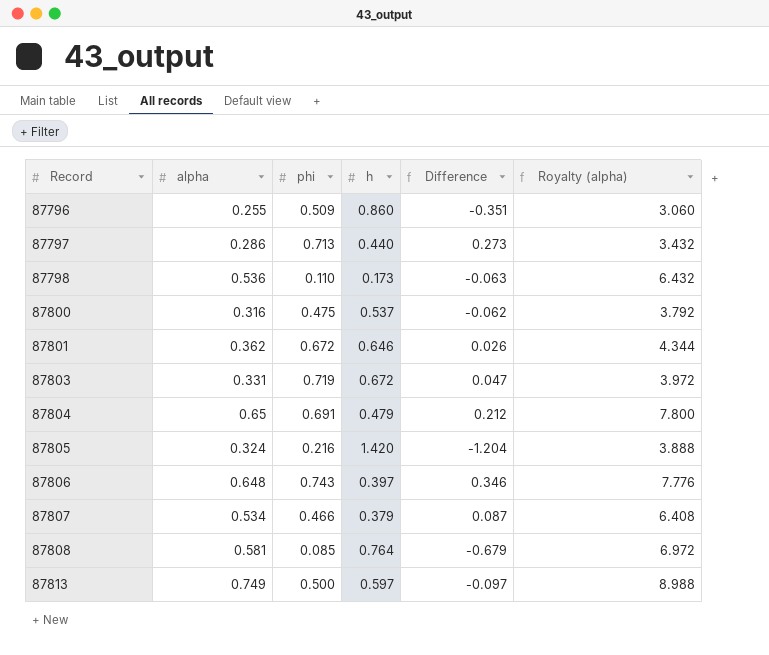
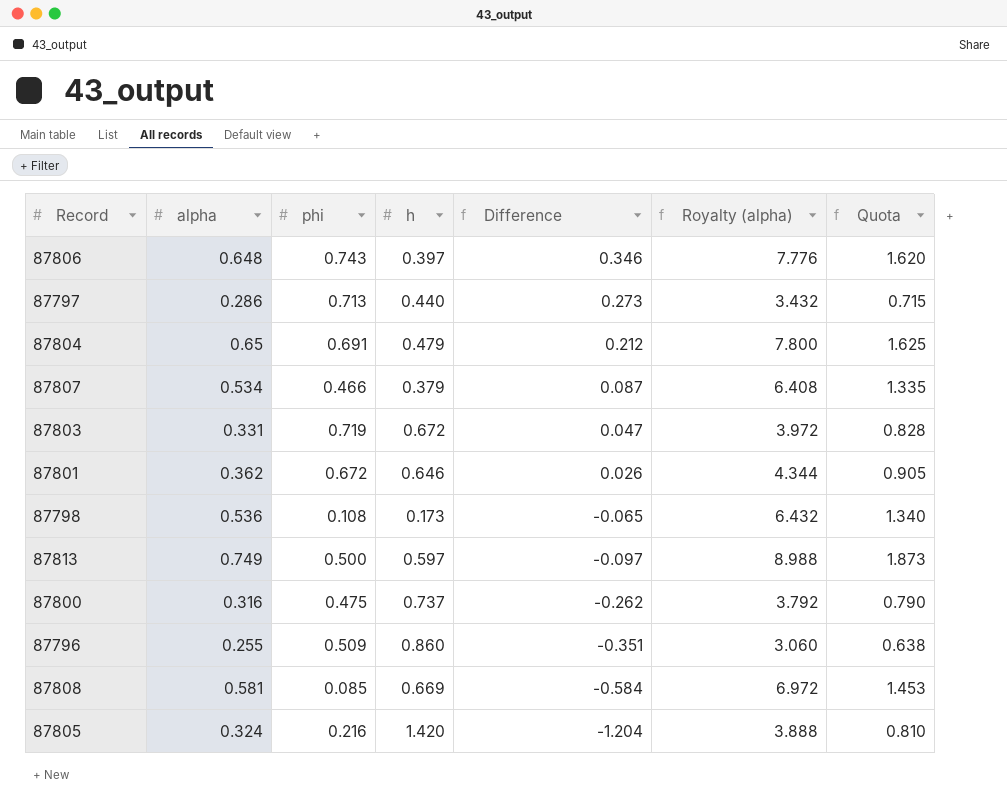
row order: Record ascending -> Difference descending
column Quota | formula: none -> [alpha] * 2.5
87798 | phi: 0.110 -> 0.108
87798 | Difference: -0.063 -> -0.065
87800 | h: 0.537 -> 0.737
87800 | Difference: -0.062 -> -0.262
87808 | h: 0.764 -> 0.669
87808 | Difference: -0.679 -> -0.584

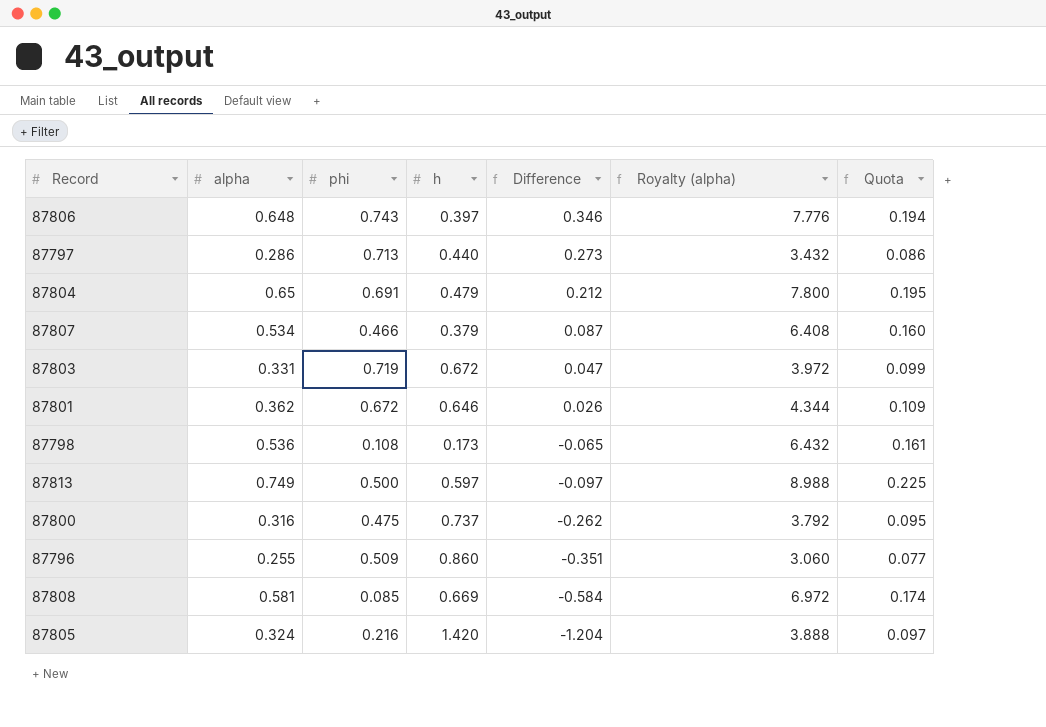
column Quota | formula: [alpha] * 2.5 -> [alpha] * 0.3

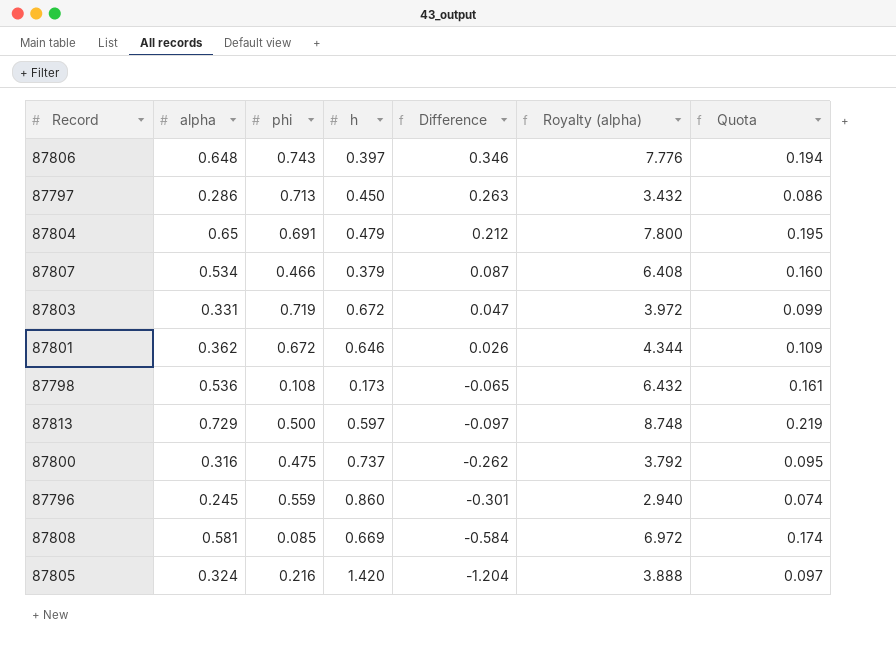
87797 | h: 0.440 -> 0.450
87797 | Difference: 0.273 -> 0.263
87813 | alpha: 0.749 -> 0.729
87813 | Royalty (alpha): 8.988 -> 8.748
87813 | Quota: 0.225 -> 0.219
87796 | alpha: 0.255 -> 0.245
87796 | phi: 0.509 -> 0.559
87796 | Difference: -0.351 -> -0.301
87796 | Royalty (alpha): 3.060 -> 2.940
87796 | Quota: 0.077 -> 0.074

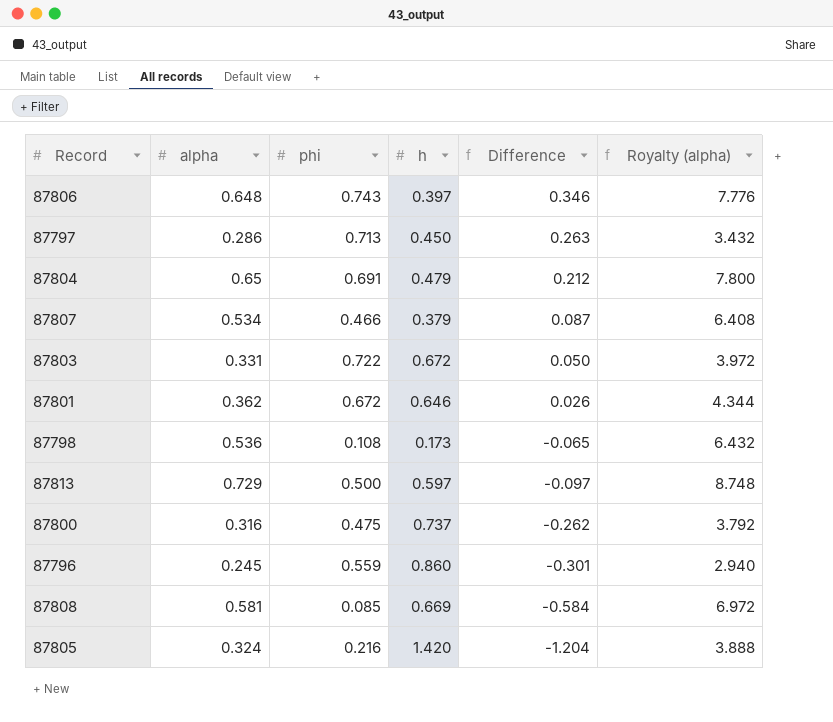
column Quota | formula: [alpha] * 0.3 -> none
87803 | phi: 0.719 -> 0.722
87803 | Difference: 0.047 -> 0.050

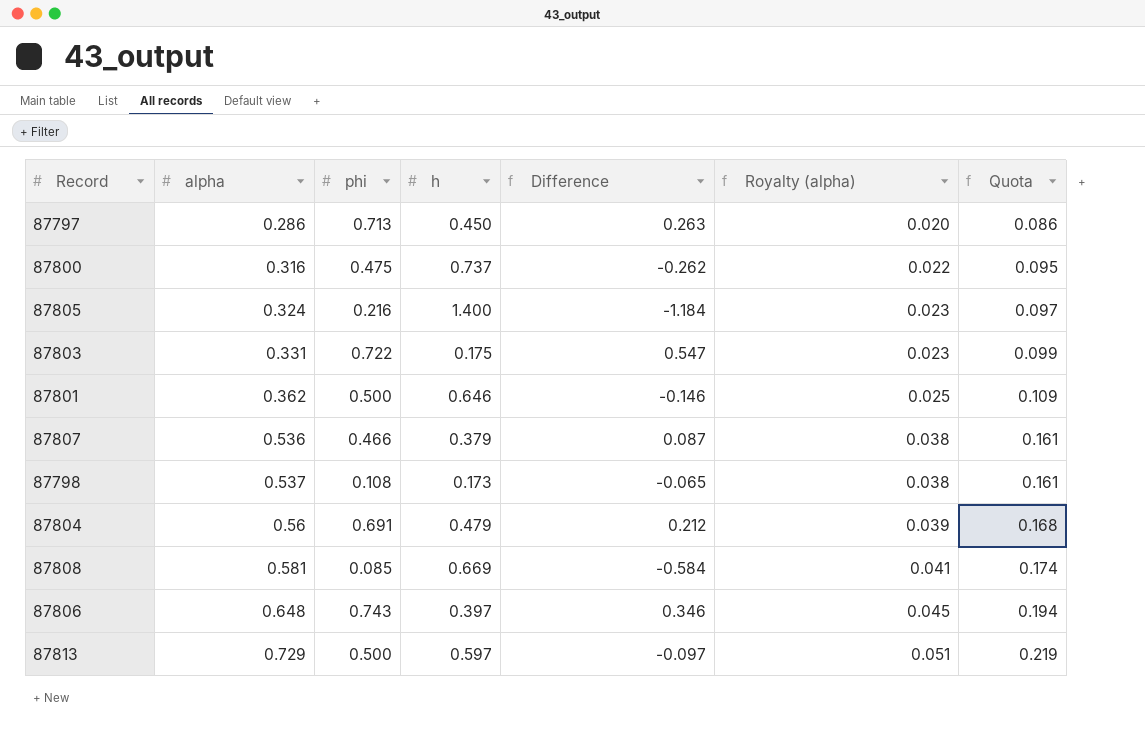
row order: Difference descending -> alpha ascending
column Royalty (alpha) | formula: [alpha] * 12 -> [alpha] * 0.07
column Quota | formula: none -> [alpha] * 0.3
row 87796: 0.245 | 0.559 | 0.860 | -0.301 | 2.940 -> none
87805 | h: 1.420 -> 1.400
87805 | Difference: -1.204 -> -1.184
87803 | h: 0.672 -> 0.175
87803 | Difference: 0.050 -> 0.547
87801 | phi: 0.672 -> 0.500
87801 | Difference: 0.026 -> -0.146
87807 | alpha: 0.534 -> 0.536
87798 | alpha: 0.536 -> 0.537
87804 | alpha: 0.65 -> 0.56

